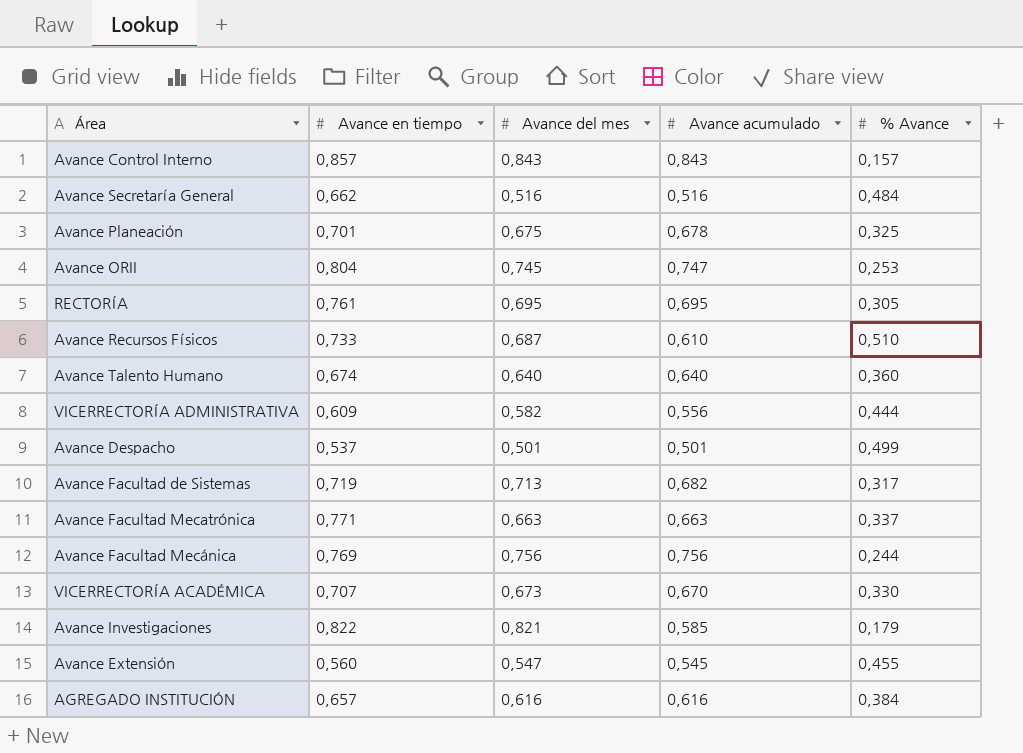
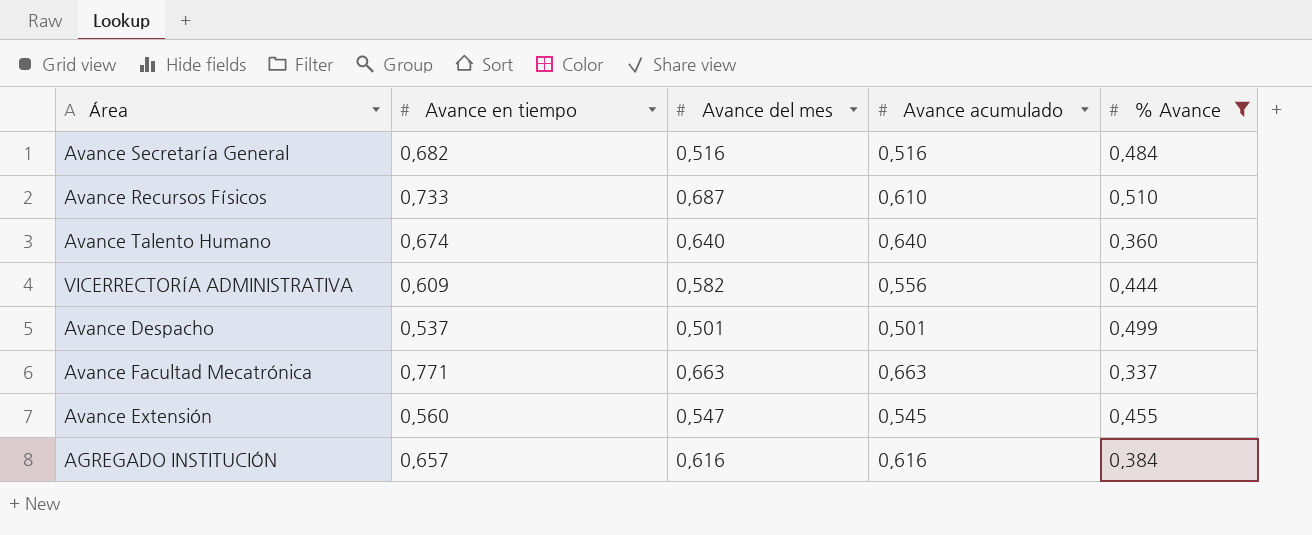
filter: none -> % Avance >= 0,337
Avance Secretaría General | Avance en tiempo: 0,662 -> 0,682

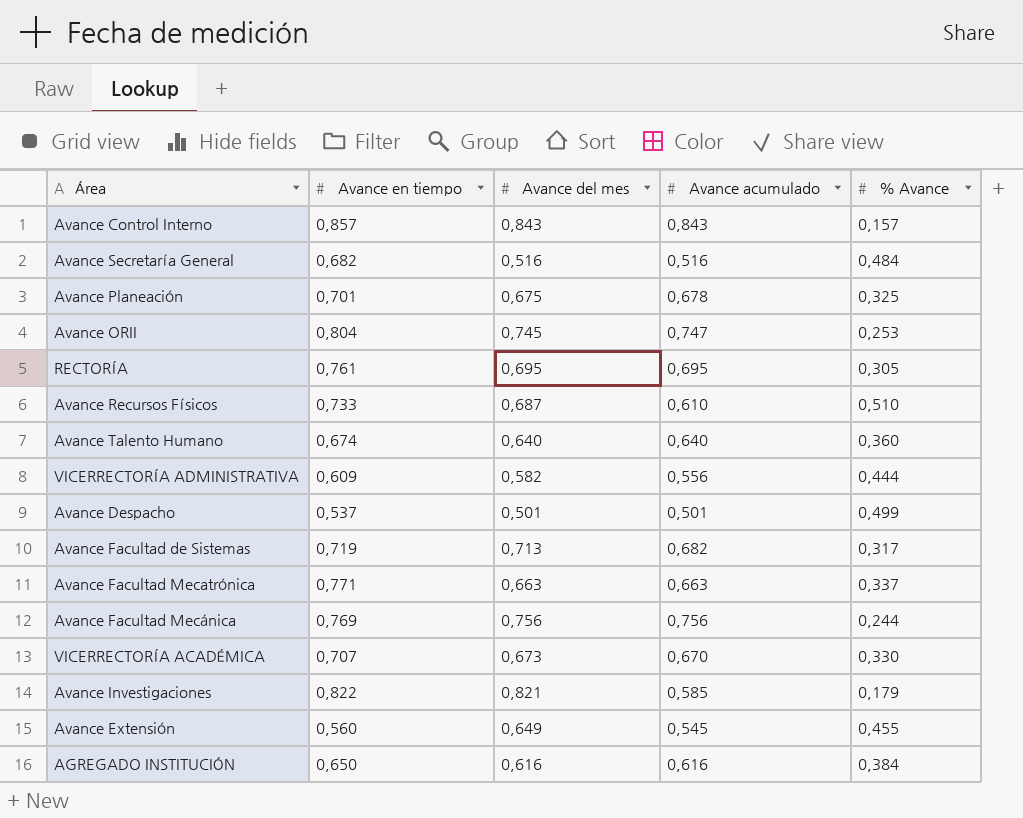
filter: % Avance >= 0,337 -> none
Avance Extensión | Avance del mes: 0,547 -> 0,649
AGREGADO INSTITUCIÓN | Avance en tiempo: 0,657 -> 0,650

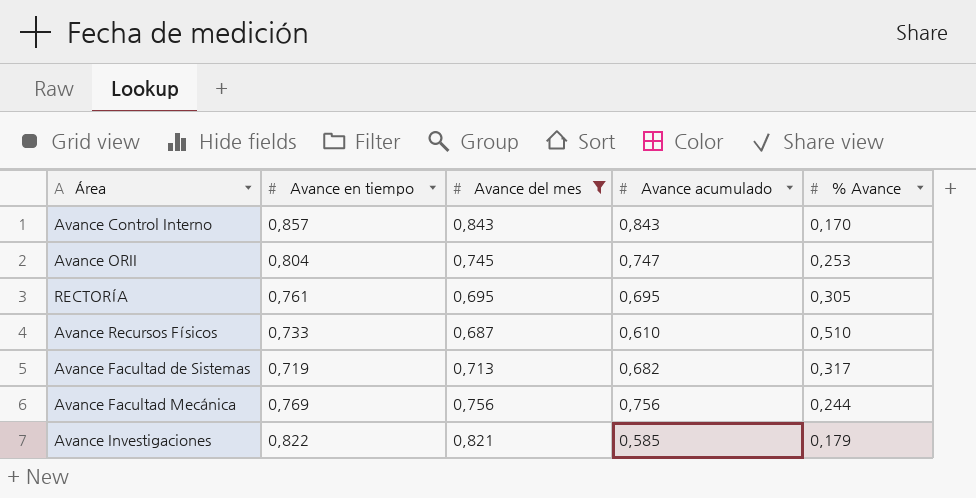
filter: none -> Avance del mes >= 0,687
Avance Control Interno | % Avance: 0,157 -> 0,170

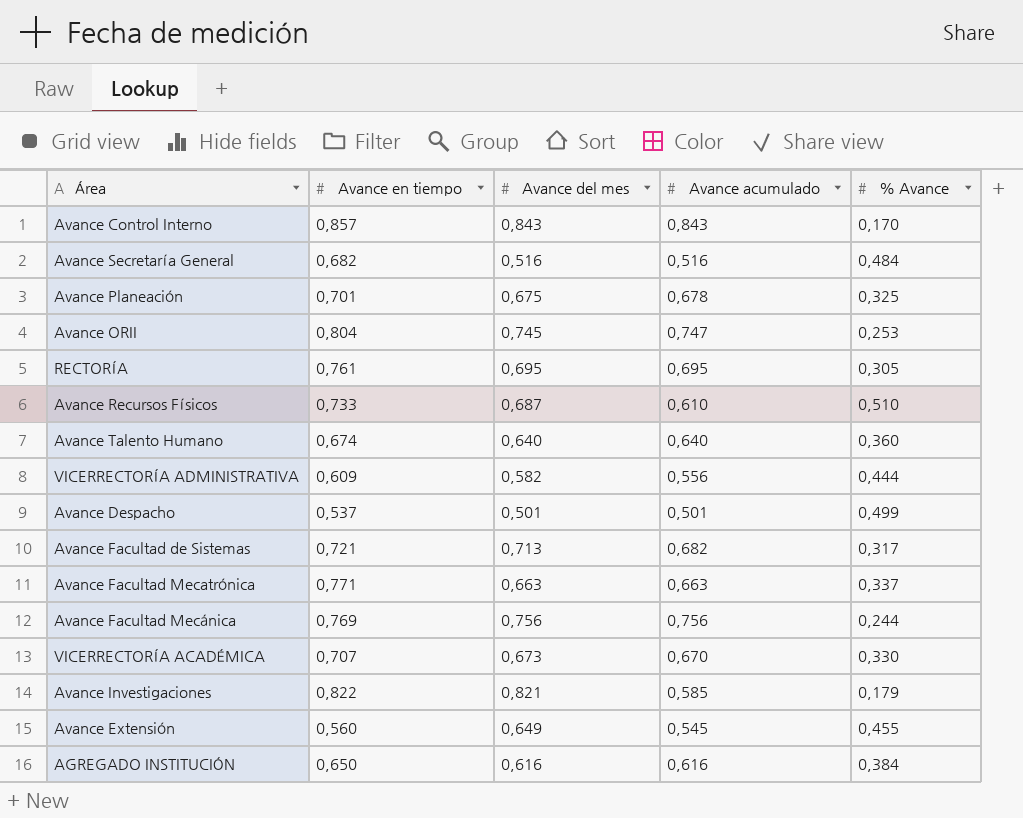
filter: Avance del mes >= 0,687 -> none
Avance Facultad de Sistemas | Avance en tiempo: 0,719 -> 0,721

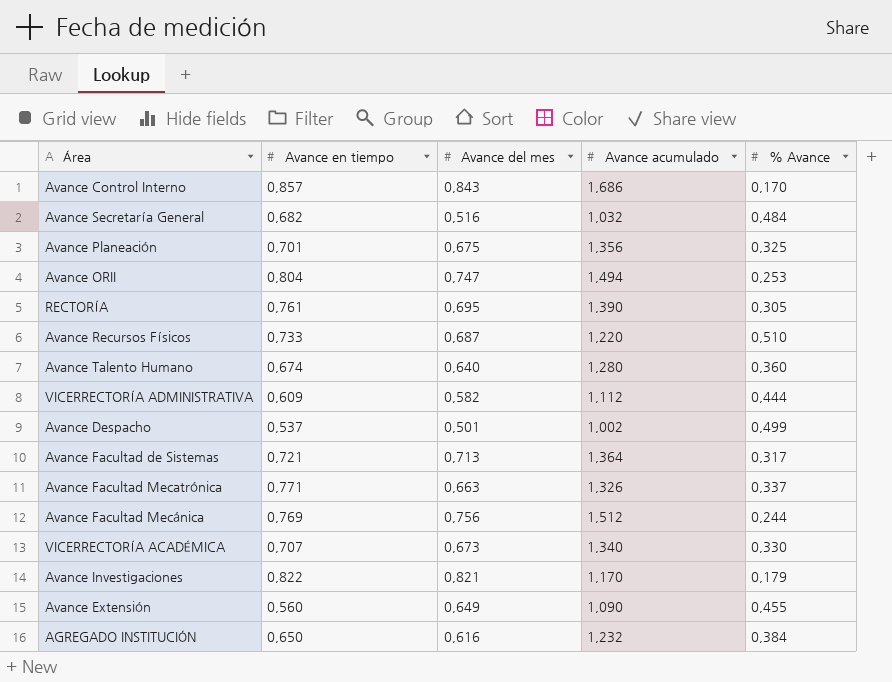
Avance Control Interno | Avance acumulado: 0,843 -> 1,686
Avance Secretaría General | Avance acumulado: 0,516 -> 1,032
Avance Planeación | Avance acumulado: 0,678 -> 1,356
Avance ORII | Avance del mes: 0,745 -> 0,747
Avance ORII | Avance acumulado: 0,747 -> 1,494
RECTORÍA | Avance acumulado: 0,695 -> 1,390
Avance Recursos Físicos | Avance acumulado: 0,610 -> 1,220
Avance Talento Humano | Avance acumulado: 0,640 -> 1,280
VICERRECTORÍA ADMINISTRATIVA | Avance acumulado: 0,556 -> 1,112
Avance Despacho | Avance acumulado: 0,501 -> 1,002
Avance Facultad de Sistemas | Avance acumulado: 0,682 -> 1,364
Avance Facultad Mecatrónica | Avance acumulado: 0,663 -> 1,326
Avance Facultad Mecánica | Avance acumulado: 0,756 -> 1,512
VICERRECTORÍA ACADÉMICA | Avance acumulado: 0,670 -> 1,340
Avance Investigaciones | Avance acumulado: 0,585 -> 1,170
Avance Extensión | Avance acumulado: 0,545 -> 1,090
AGREGADO INSTITUCIÓN | Avance acumulado: 0,616 -> 1,232

